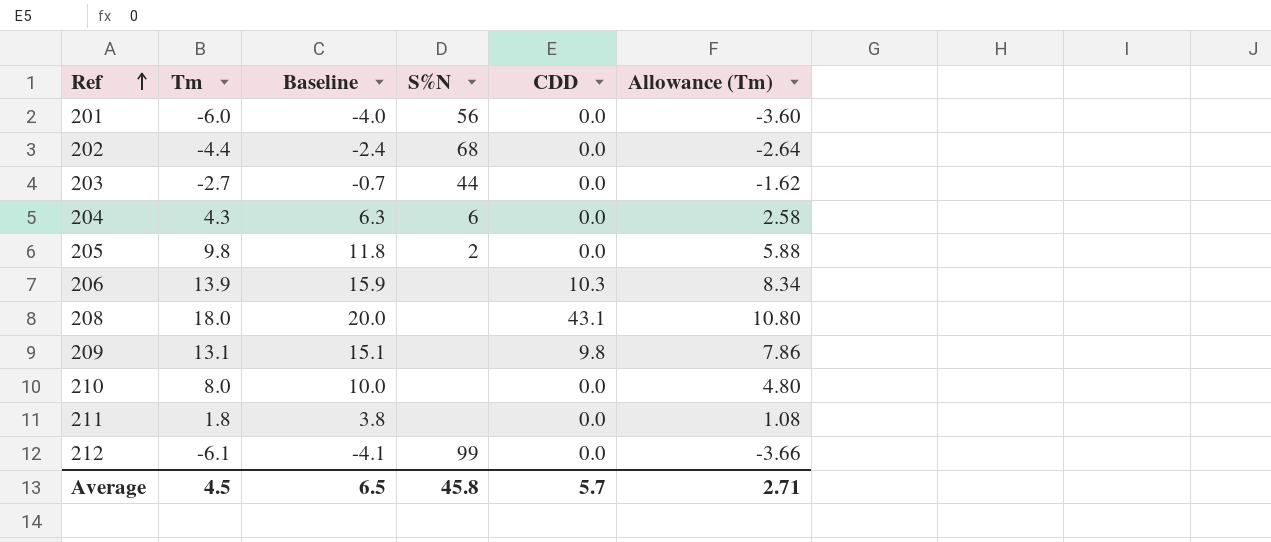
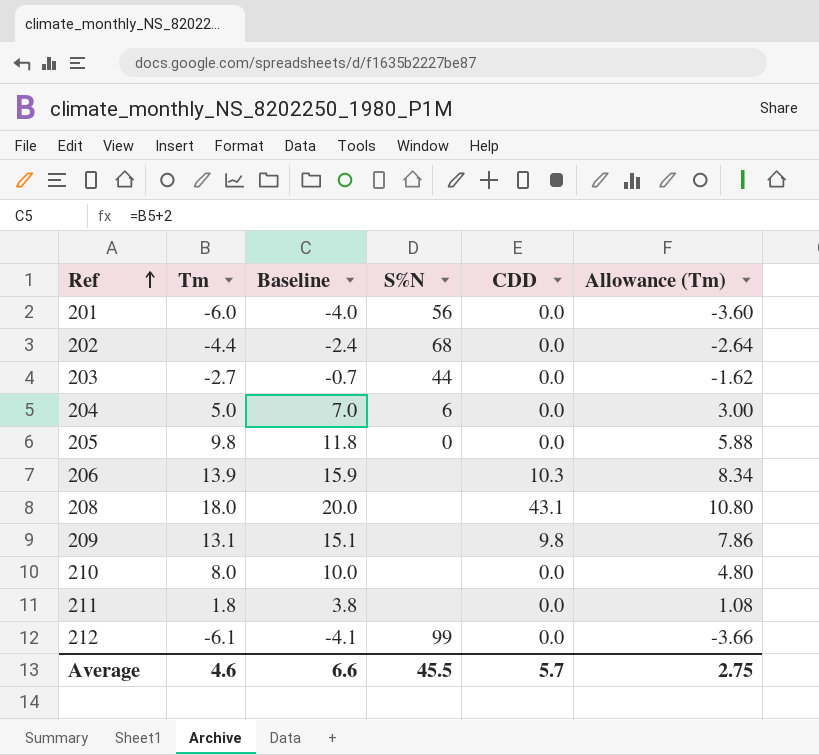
204 | Tm: 4.3 -> 5.0
204 | Baseline: 6.3 -> 7.0
204 | Allowance (Tm): 2.58 -> 3.00
205 | S%N: 2 -> 0
Average | Tm: 4.5 -> 4.6
Average | Baseline: 6.5 -> 6.6
Average | S%N: 45.8 -> 45.5
Average | Allowance (Tm): 2.71 -> 2.75

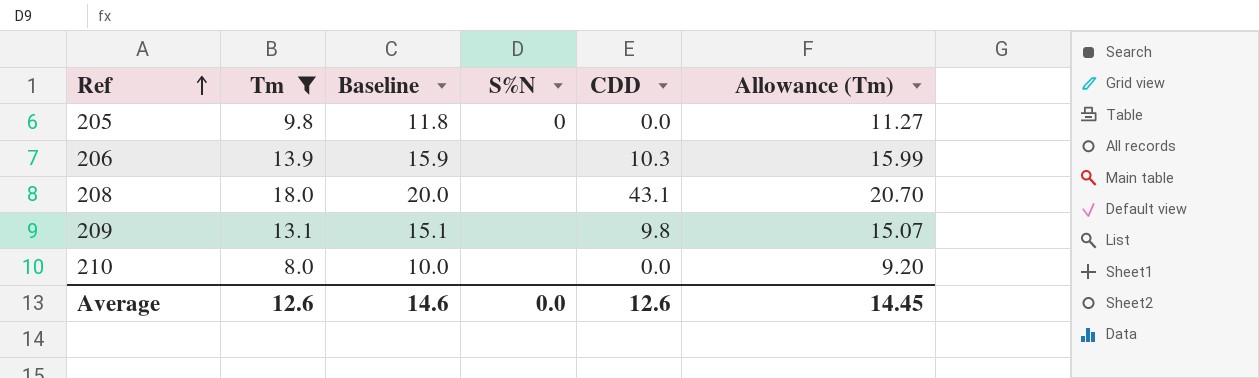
filter: none -> Tm >= 8.0
column Allowance (Tm) | formula: [Tm] * 0.6 -> [Tm] * 1.15
Average | Tm: 4.6 -> 12.6
Average | Baseline: 6.6 -> 14.6
Average | S%N: 45.5 -> 0.0
Average | CDD: 5.7 -> 12.6
Average | Allowance (Tm): 2.75 -> 14.45

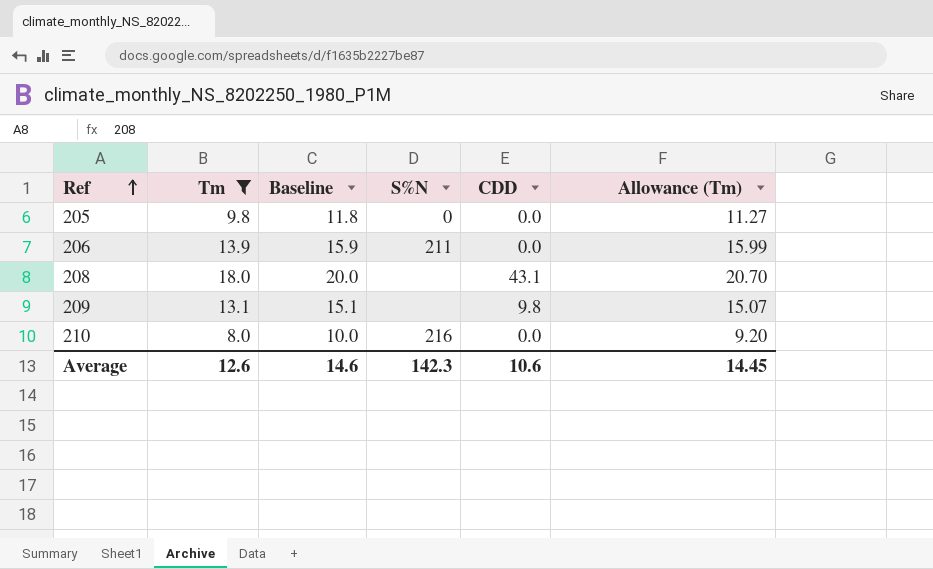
206 | S%N: none -> 211
206 | CDD: 10.3 -> 0.0
210 | S%N: none -> 216
Average | S%N: 0.0 -> 142.3
Average | CDD: 12.6 -> 10.6

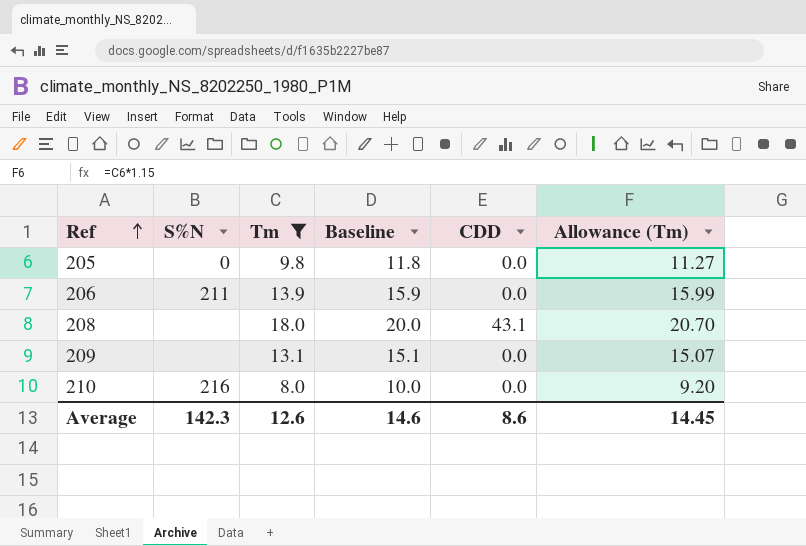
column S%N | position: 4 -> 2
209 | CDD: 9.8 -> 0.0
Average | CDD: 10.6 -> 8.6

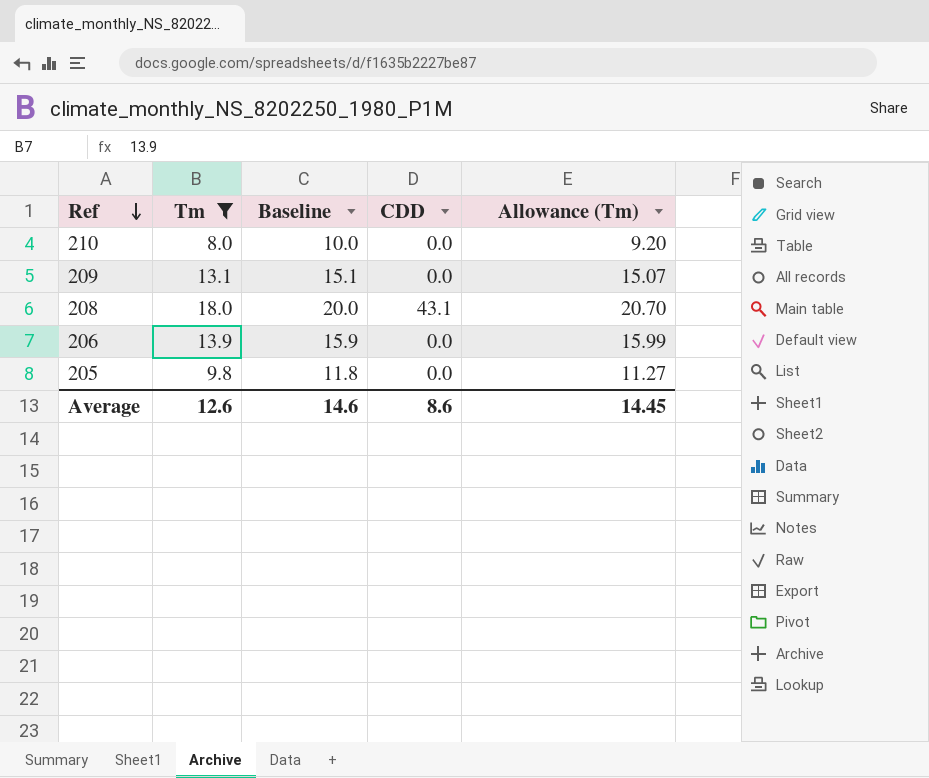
row order: Ref ascending -> Ref descending
column S%N | position: 2 -> none

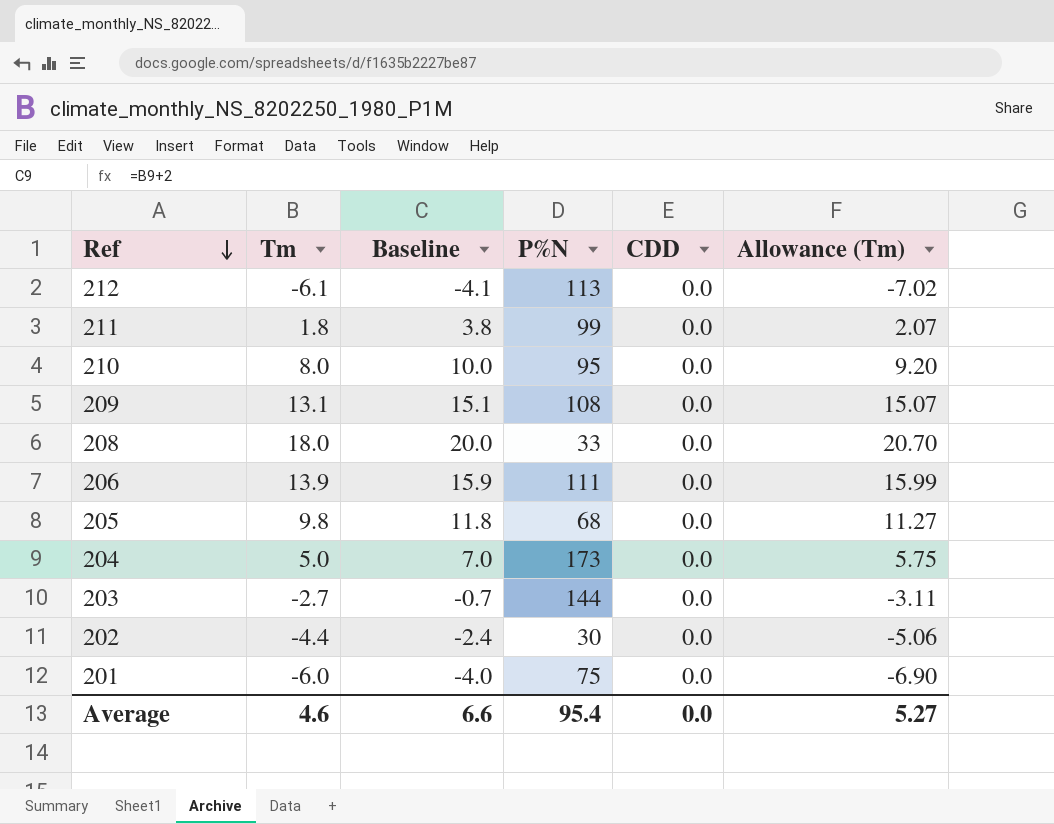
filter: Tm >= 8.0 -> none
column P%N | position: none -> 4
208 | CDD: 43.1 -> 0.0
Average | Tm: 12.6 -> 4.6
Average | Baseline: 14.6 -> 6.6
Average | CDD: 8.6 -> 0.0
Average | Allowance (Tm): 14.45 -> 5.27

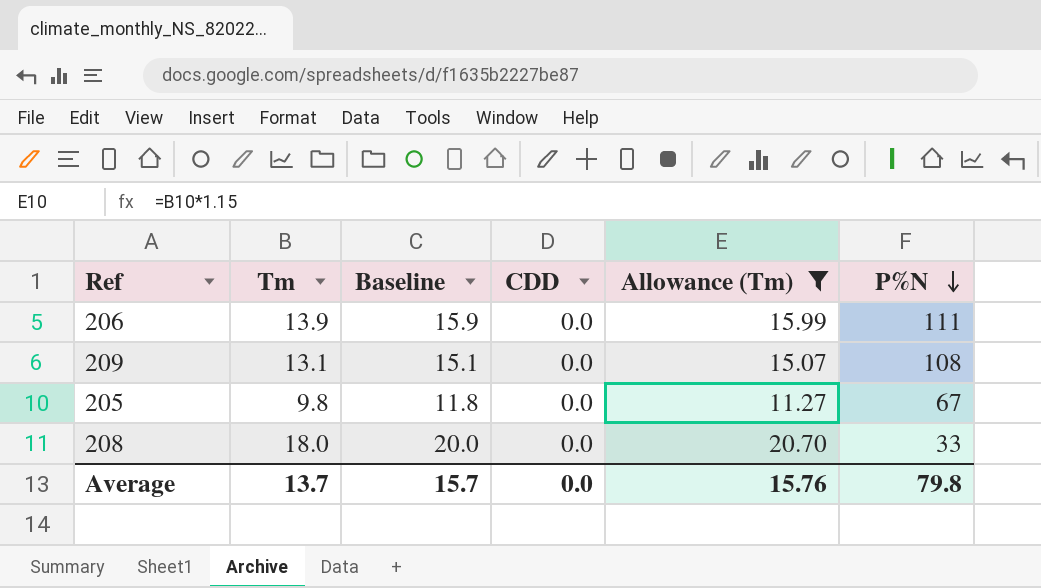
filter: none -> Allowance (Tm) >= 11.27
row order: Ref descending -> P%N descending
column P%N | position: 4 -> 6
205 | P%N: 68 -> 67
Average | Tm: 4.6 -> 13.7
Average | Baseline: 6.6 -> 15.7
Average | Allowance (Tm): 5.27 -> 15.76
Average | P%N: 95.4 -> 79.8

